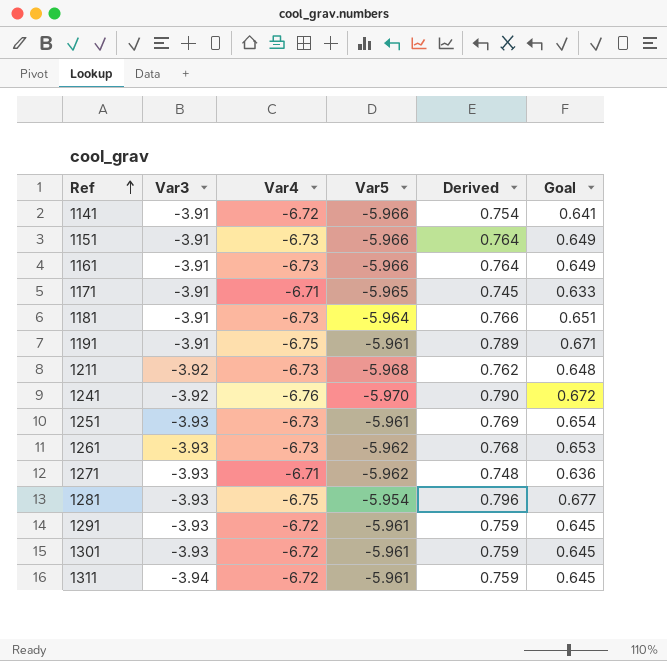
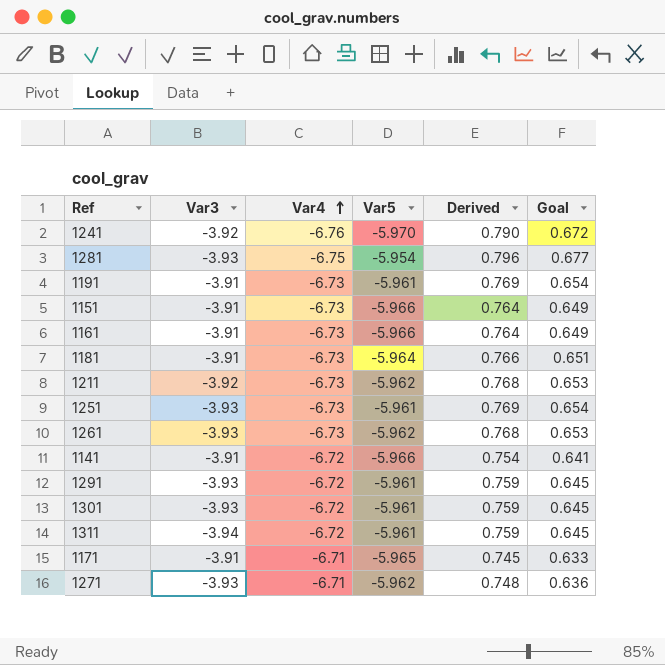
row order: Ref ascending -> Var4 ascending
1191 | Var4: -6.75 -> -6.73
1191 | Derived: 0.789 -> 0.769
1191 | Goal: 0.671 -> 0.654
1211 | Var5: -5.968 -> -5.962
1211 | Derived: 0.762 -> 0.768
1211 | Goal: 0.648 -> 0.653

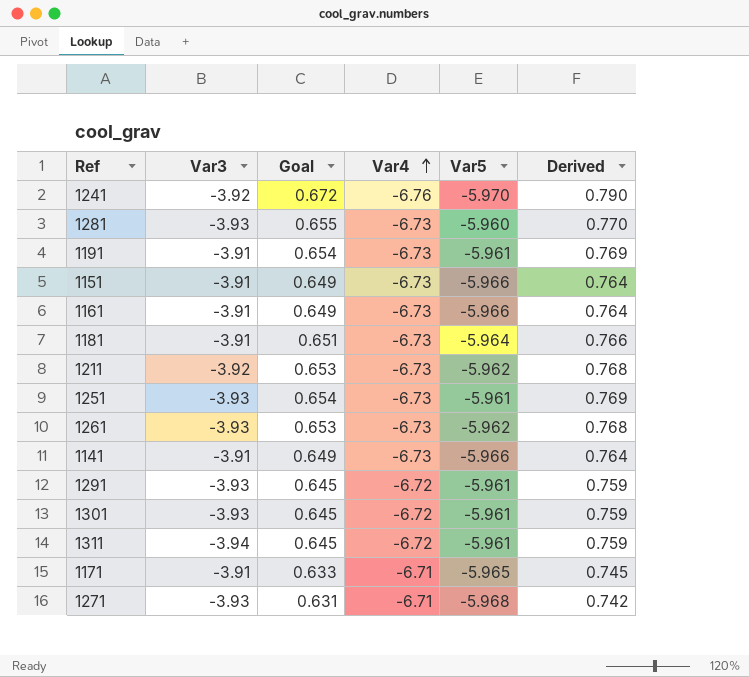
column Goal | position: 6 -> 3
1281 | Goal: 0.677 -> 0.655
1281 | Var4: -6.75 -> -6.73
1281 | Var5: -5.954 -> -5.960
1281 | Derived: 0.796 -> 0.770
1141 | Goal: 0.641 -> 0.649
1141 | Var4: -6.72 -> -6.73
1141 | Derived: 0.754 -> 0.764
1271 | Goal: 0.636 -> 0.631
1271 | Var5: -5.962 -> -5.968
1271 | Derived: 0.748 -> 0.742

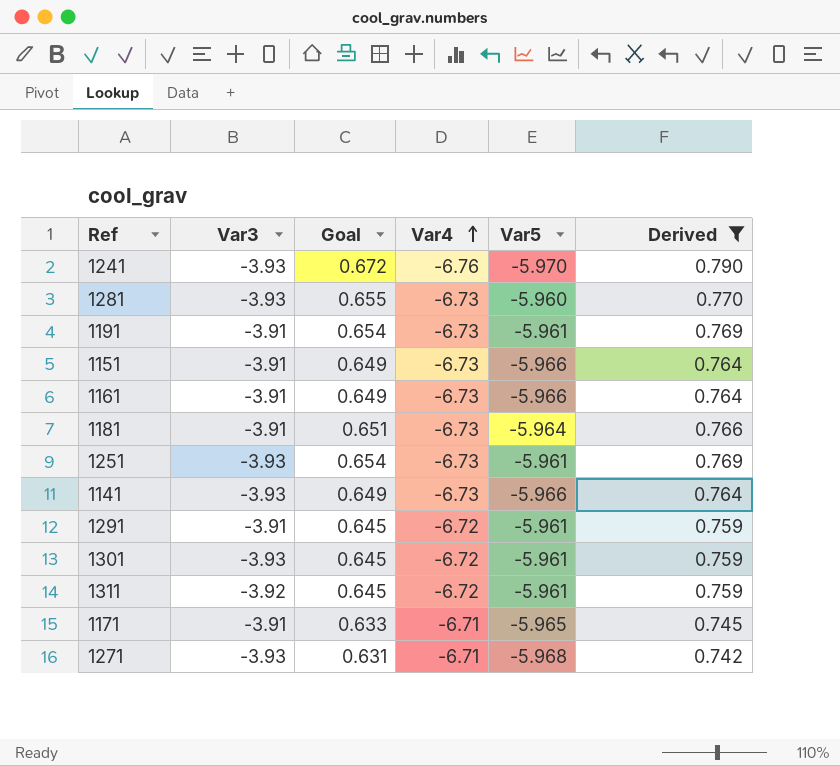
filter: none -> Derived != 0.768
1241 | Var3: -3.92 -> -3.93
1141 | Var3: -3.91 -> -3.93
1291 | Var3: -3.93 -> -3.91
1311 | Var3: -3.94 -> -3.92

